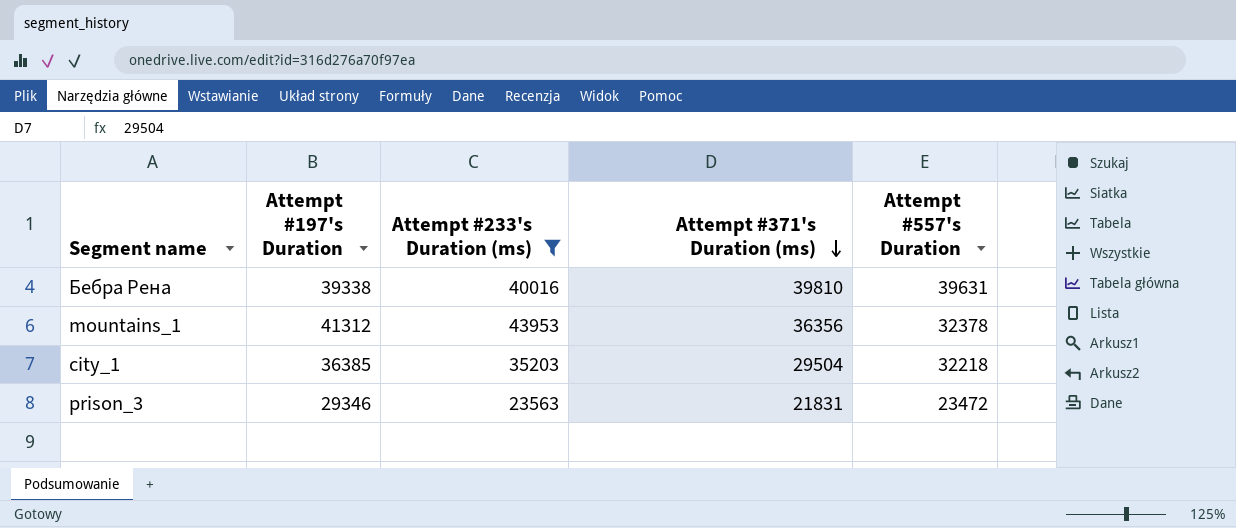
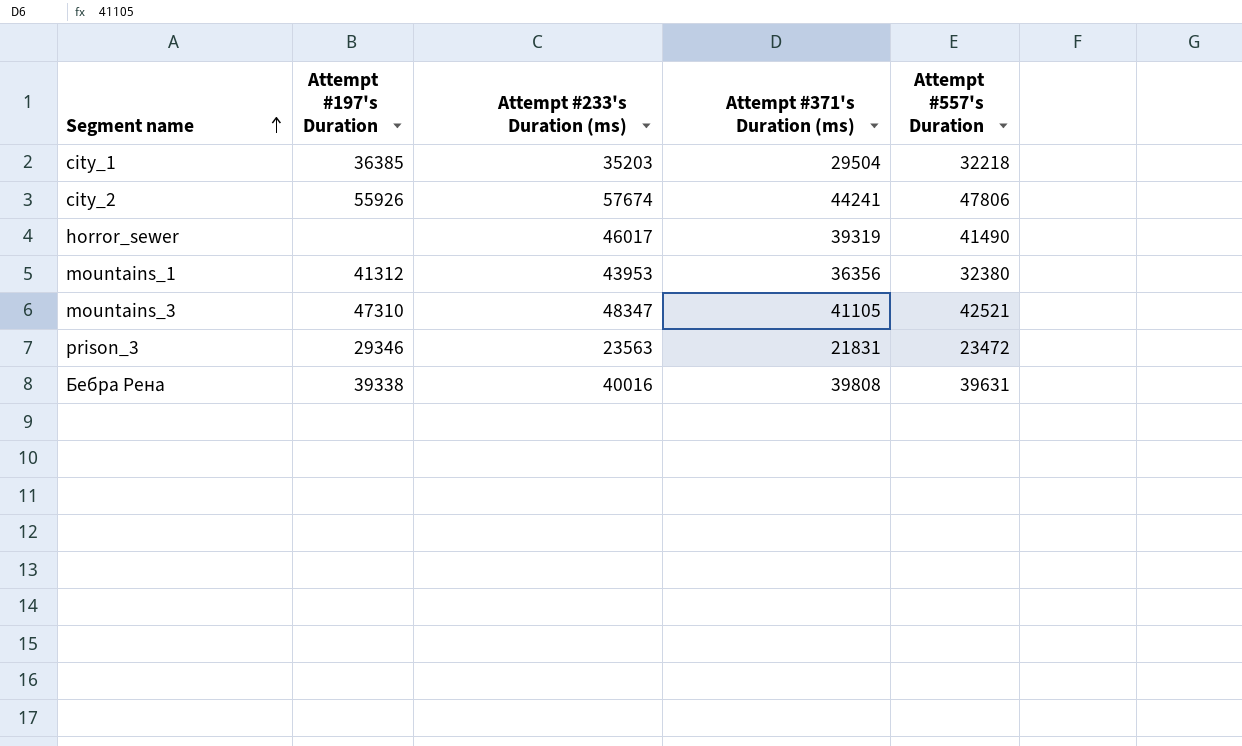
filter: Attempt #233's Duration (ms) <= 43953 -> none
row order: Attempt #371's Duration (ms) descending -> Segment name ascending
mountains_1 | Attempt #557's Duration: 32378 -> 32380
Бебра Рена | Attempt #371's Duration (ms): 39810 -> 39808

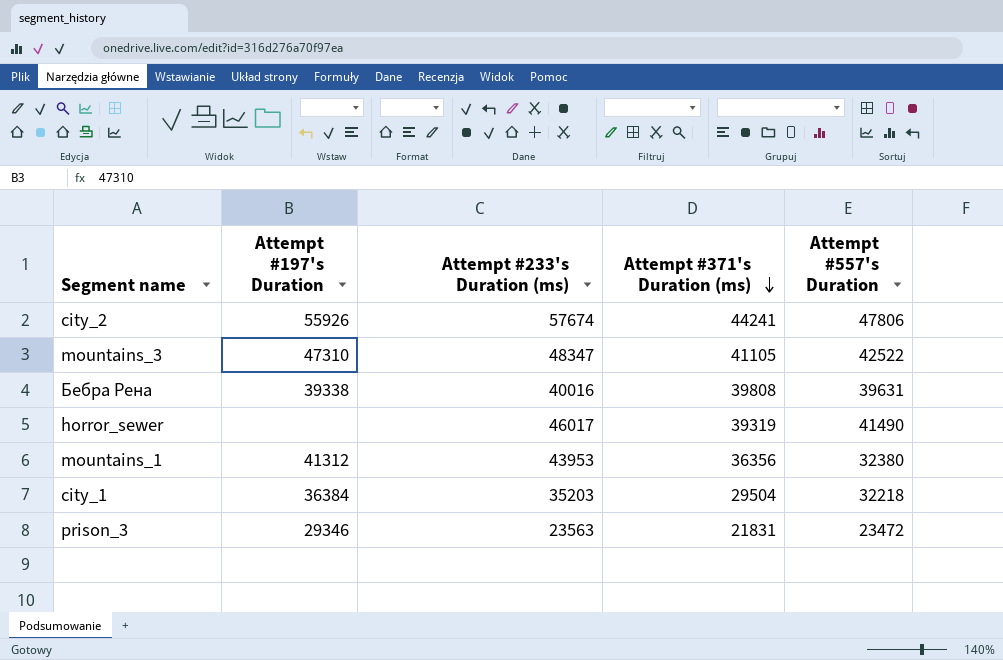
row order: Segment name ascending -> Attempt #371's Duration (ms) descending
mountains_3 | Attempt #557's Duration: 42521 -> 42522
city_1 | Attempt #197's Duration: 36385 -> 36384

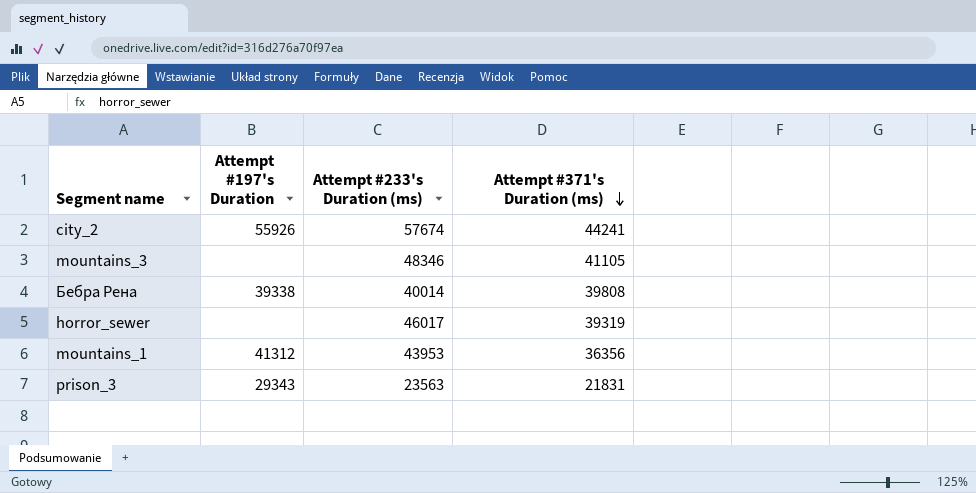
column Attempt #557's Duration | position: 5 -> none
row city_1: 36384 | 35203 | 29504 | 32218 -> none
mountains_3 | Attempt #197's Duration: 47310 -> none
mountains_3 | Attempt #233's Duration (ms): 48347 -> 48346
Бебра Рена | Attempt #233's Duration (ms): 40016 -> 40014
prison_3 | Attempt #197's Duration: 29346 -> 29343

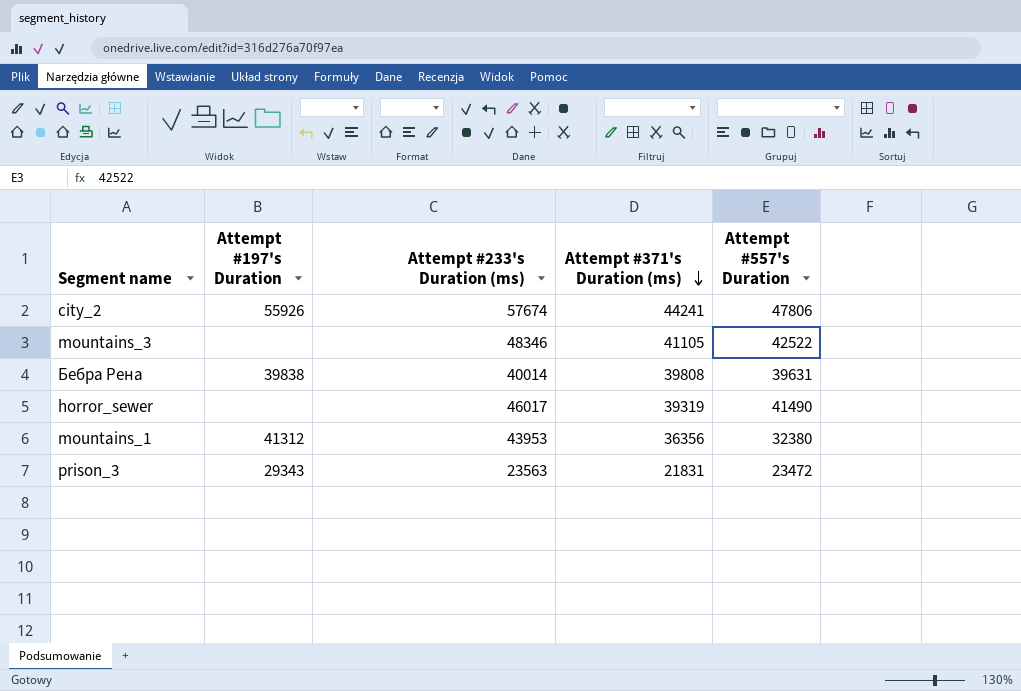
column Attempt #557's Duration | position: none -> 5
Бебра Рена | Attempt #197's Duration: 39338 -> 39838

